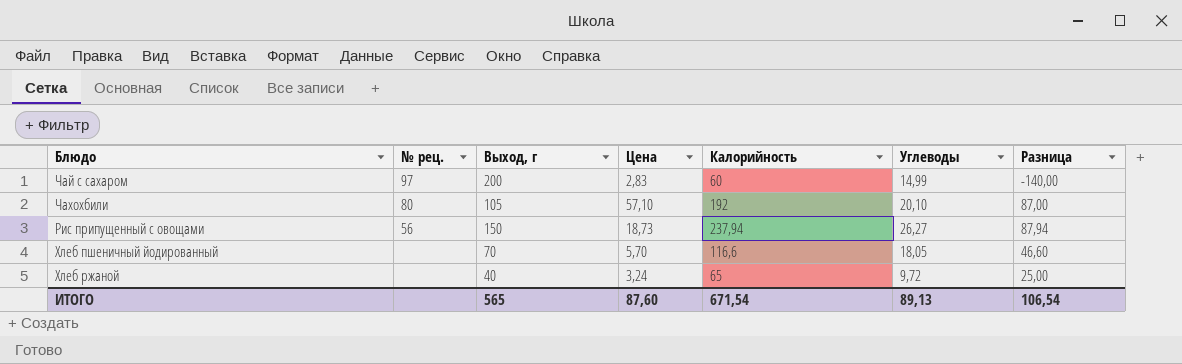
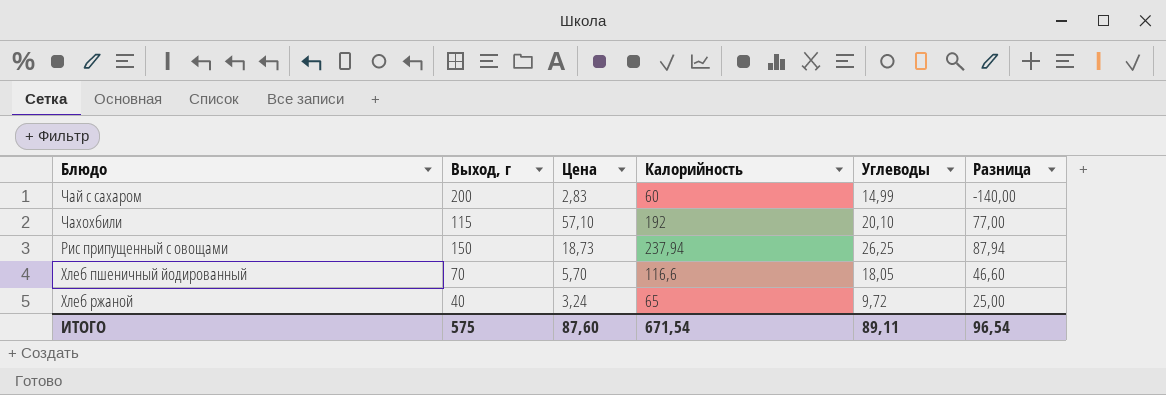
column № рец. | position: 2 -> none
Чахохбили | Выход, г: 105 -> 115
Чахохбили | Разница: 87,00 -> 77,00
Рис припущенный с овощами | Углеводы: 26,27 -> 26,25
ИТОГО | Выход, г: 565 -> 575
ИТОГО | Углеводы: 89,13 -> 89,11
ИТОГО | Разница: 106,54 -> 96,54

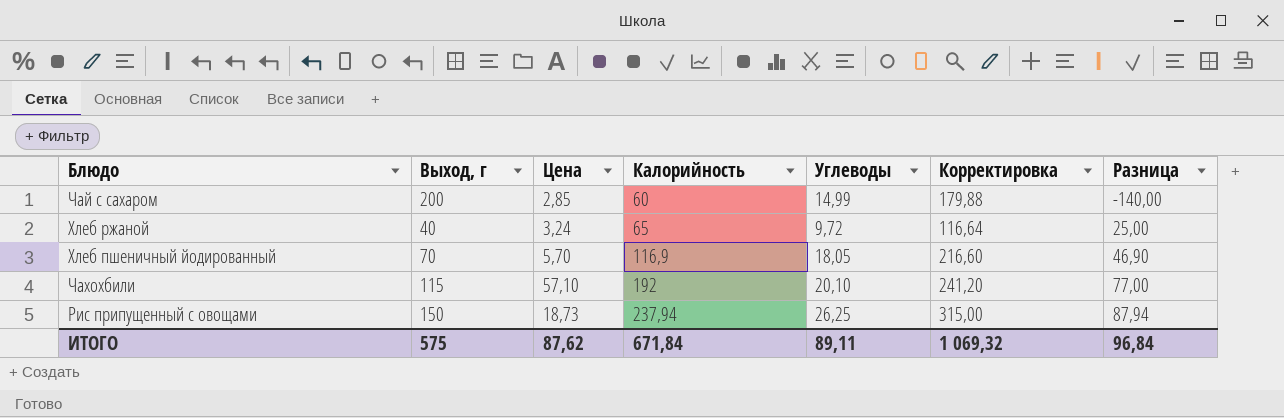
row order: none -> Калорийность ascending
column Корректировка | formula: none -> [Углеводы] * 12
Чай с сахаром | Цена: 2,83 -> 2,85
Хлеб пшеничный йодированный | Калорийность: 116,6 -> 116,9
Хлеб пшеничный йодированный | Разница: 46,60 -> 46,90
ИТОГО | Цена: 87,60 -> 87,62
ИТОГО | Калорийность: 671,54 -> 671,84
ИТОГО | Разница: 96,54 -> 96,84

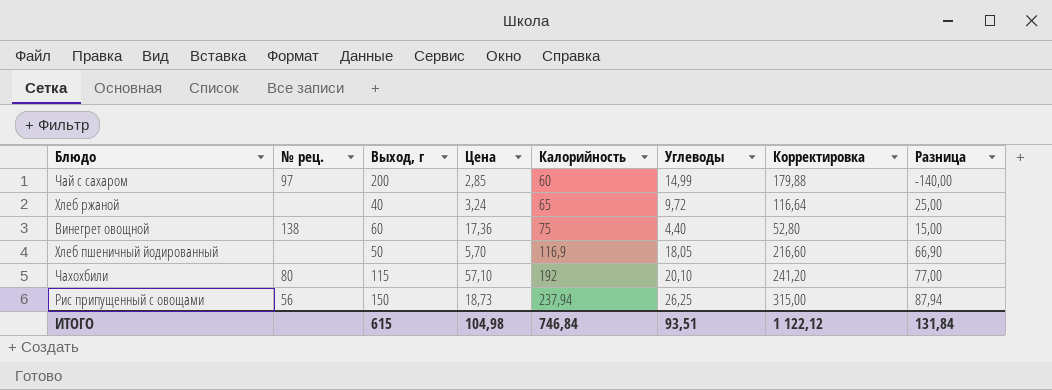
column № рец. | position: none -> 2
row Винегрет овощной: none -> 138 | 60 | 17,36 | 75 | 4,40 | 52,80 | 15,00
Хлеб пшеничный йодированный | Выход, г: 70 -> 50
Хлеб пшеничный йодированный | Разница: 46,90 -> 66,90
ИТОГО | Выход, г: 575 -> 615
ИТОГО | Цена: 87,62 -> 104,98
ИТОГО | Калорийность: 671,84 -> 746,84
ИТОГО | Углеводы: 89,11 -> 93,51
ИТОГО | Корректировка: 1 069,32 -> 1 122,12
ИТОГО | Разница: 96,84 -> 131,84

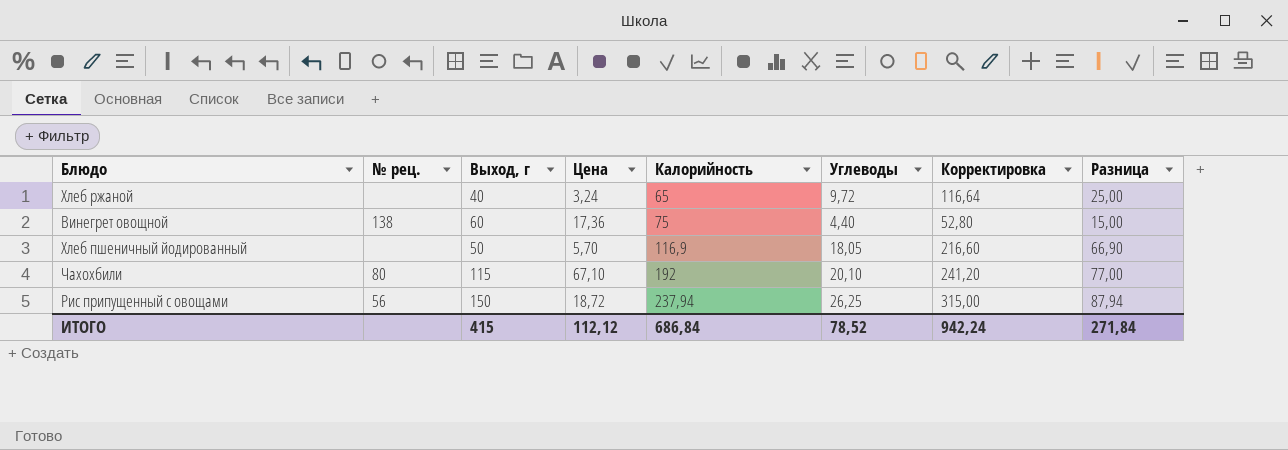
row Чай с сахаром: 97 | 200 | 2,85 | 60 | 14,99 | 179,88 | -140,00 -> none
Чахохбили | Цена: 57,10 -> 67,10
Рис припущенный с овощами | Цена: 18,73 -> 18,72
ИТОГО | Выход, г: 615 -> 415
ИТОГО | Цена: 104,98 -> 112,12
ИТОГО | Калорийность: 746,84 -> 686,84
ИТОГО | Углеводы: 93,51 -> 78,52
ИТОГО | Корректировка: 1 122,12 -> 942,24
ИТОГО | Разница: 131,84 -> 271,84

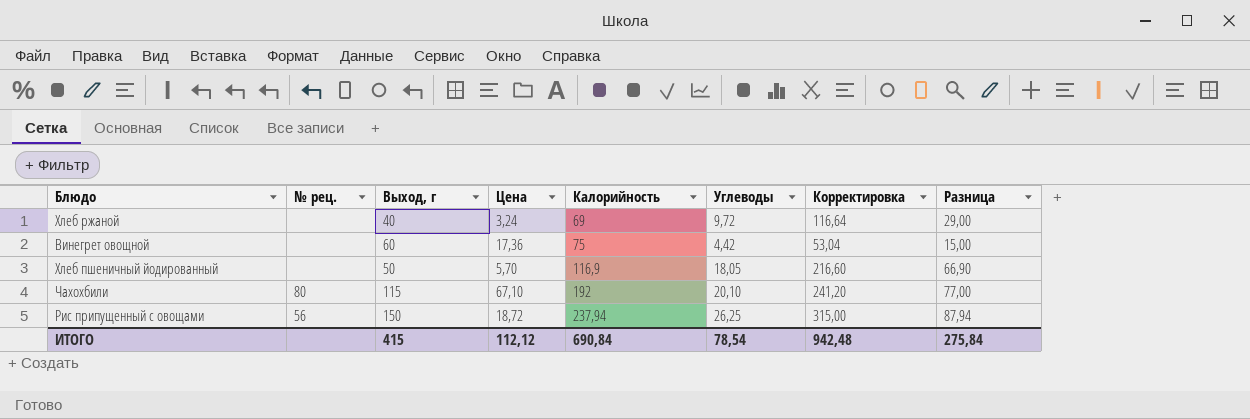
Хлеб ржаной | Калорийность: 65 -> 69
Хлеб ржаной | Разница: 25,00 -> 29,00
Винегрет овощной | № рец.: 138 -> none
Винегрет овощной | Углеводы: 4,40 -> 4,42
Винегрет овощной | Корректировка: 52,80 -> 53,04
ИТОГО | Калорийность: 686,84 -> 690,84
ИТОГО | Углеводы: 78,52 -> 78,54
ИТОГО | Корректировка: 942,24 -> 942,48
ИТОГО | Разница: 271,84 -> 275,84

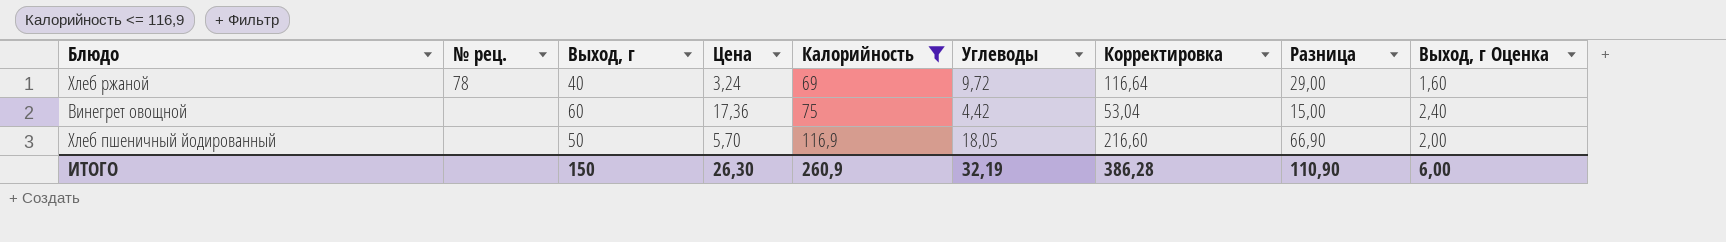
filter: none -> Калорийность <= 116,9
column Выход, г Оценка | formula: none -> [Выход, г] * 0,04
Хлеб ржаной | № рец.: none -> 78
ИТОГО | Выход, г: 415 -> 150
ИТОГО | Цена: 112,12 -> 26,30
ИТОГО | Калорийность: 690,84 -> 260,9
ИТОГО | Углеводы: 78,54 -> 32,19
ИТОГО | Корректировка: 942,48 -> 386,28
ИТОГО | Разница: 275,84 -> 110,90

